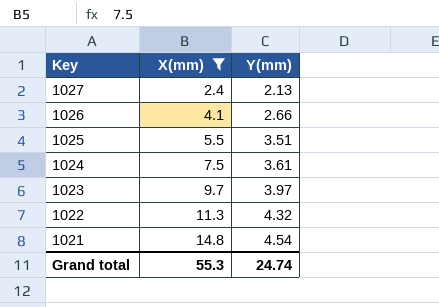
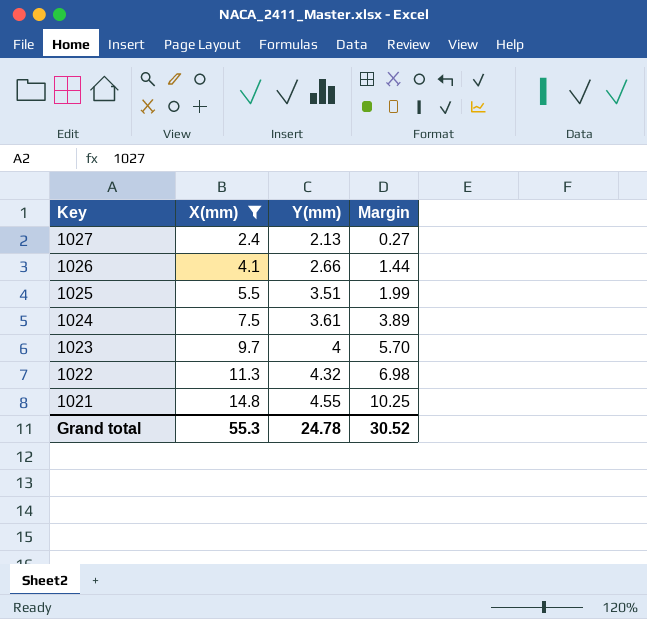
column Margin | formula: none -> [X(mm)] - [Y(mm)]
1023 | Y(mm): 3.97 -> 4
1021 | Y(mm): 4.54 -> 4.55
Grand total | Y(mm): 24.74 -> 24.78

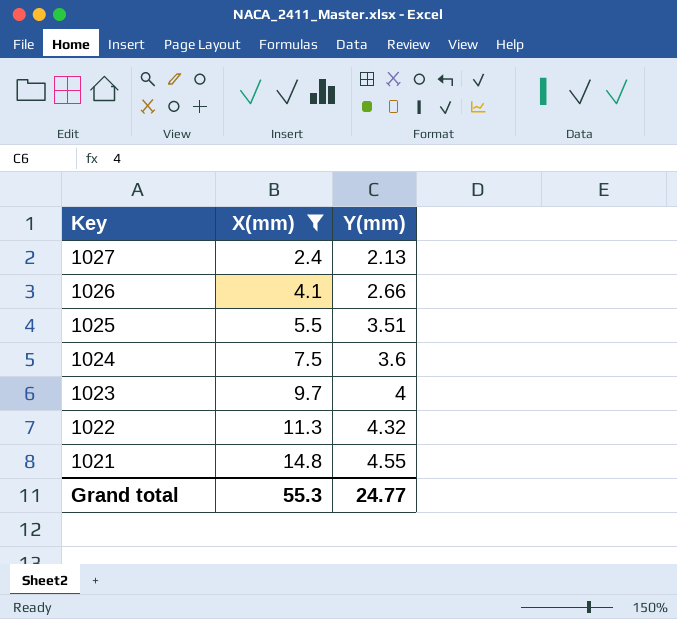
column Margin | formula: [X(mm)] - [Y(mm)] -> none
1024 | Y(mm): 3.61 -> 3.6
Grand total | Y(mm): 24.78 -> 24.77

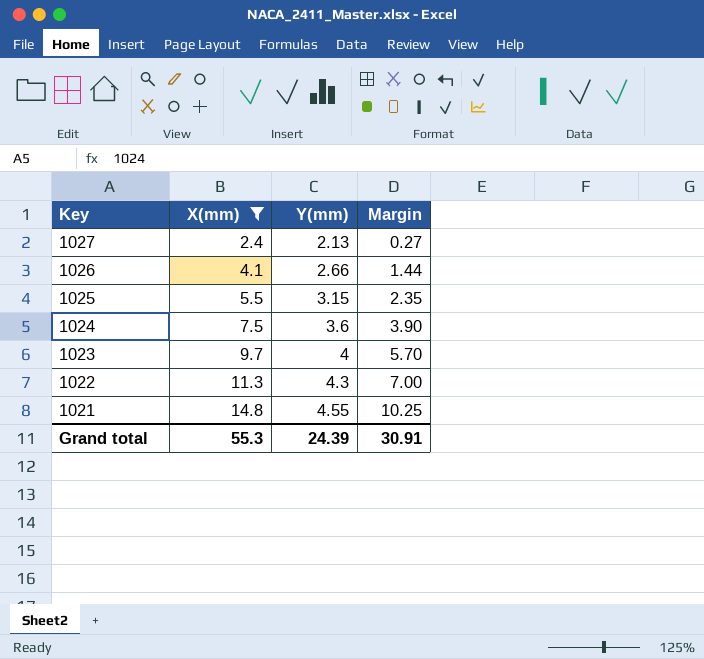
column Margin | formula: none -> [X(mm)] - [Y(mm)]
1025 | Y(mm): 3.51 -> 3.15
1022 | Y(mm): 4.32 -> 4.3
Grand total | Y(mm): 24.77 -> 24.39

